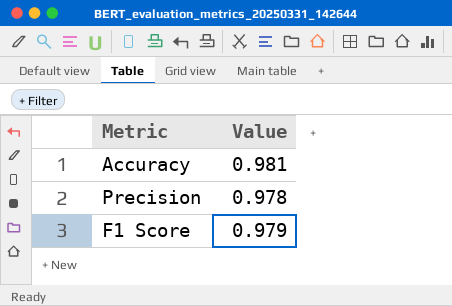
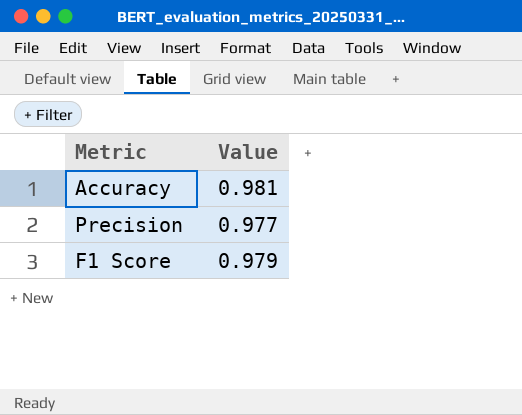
Precision | Value: 0.978 -> 0.977

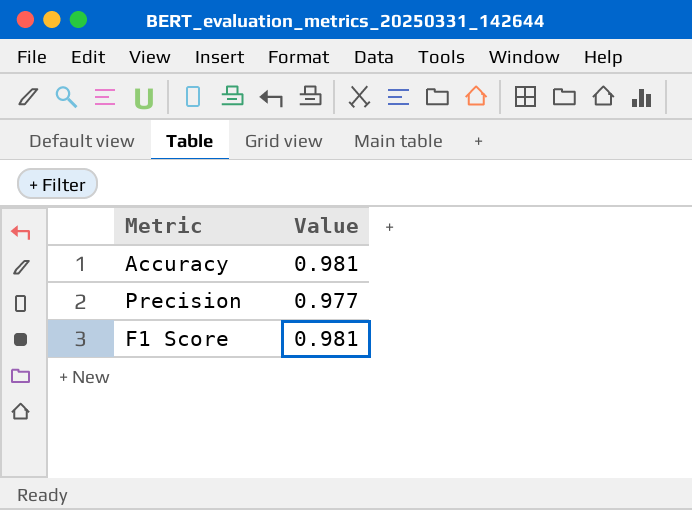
F1 Score | Value: 0.979 -> 0.981

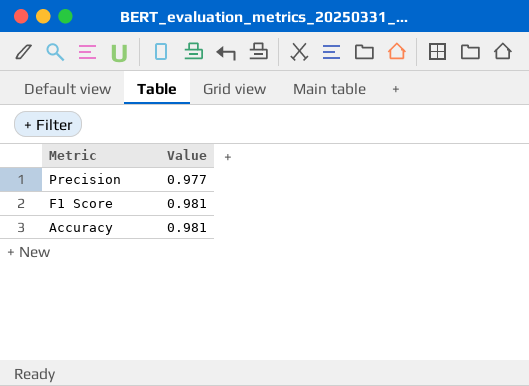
row order: none -> Metric descending

